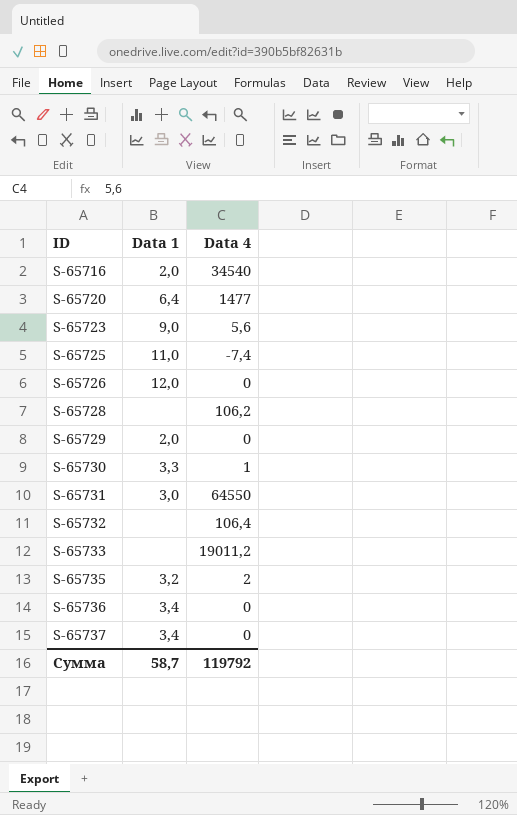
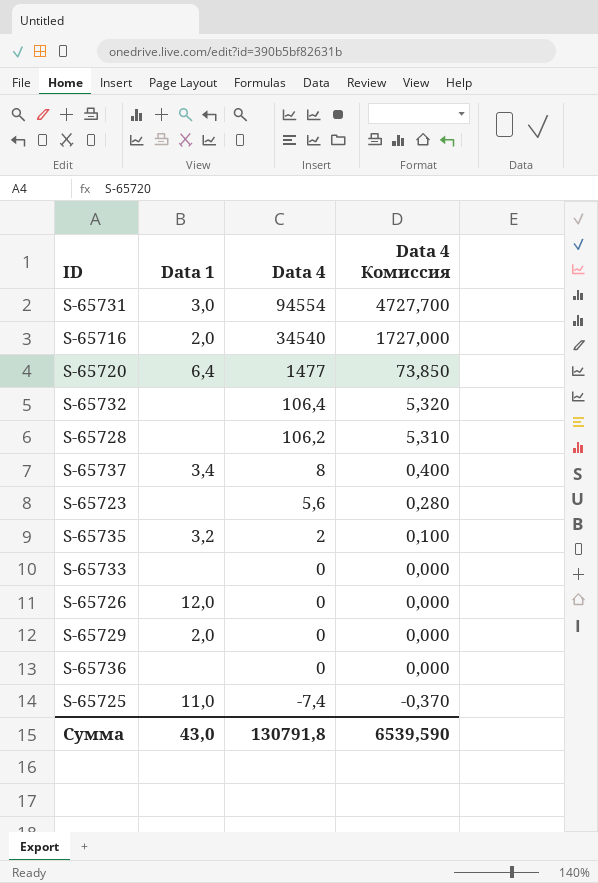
row order: ID ascending -> Data 4 descending
column Data 4 Комиссия | formula: none -> [Data 4] * 0,05
row S-65730: 3,3 | 1 -> none
S-65731 | Data 4: 64550 -> 94554
S-65737 | Data 4: 0 -> 8
S-65723 | Data 1: 9,0 -> none
S-65733 | Data 4: 19011,2 -> 0
S-65736 | Data 1: 3,4 -> none
Сумма | Data 1: 58,7 -> 43,0
Сумма | Data 4: 119792 -> 130791,8

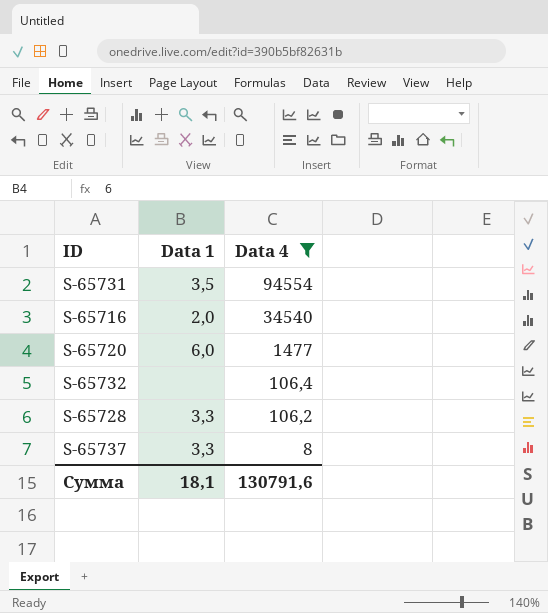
filter: none -> Data 4 >= 8
column Data 4 Комиссия | formula: [Data 4] * 0,05 -> none
S-65731 | Data 1: 3,0 -> 3,5
S-65720 | Data 1: 6,4 -> 6,0
S-65728 | Data 1: none -> 3,3
S-65737 | Data 1: 3,4 -> 3,3
Сумма | Data 1: 43,0 -> 18,1
Сумма | Data 4: 130791,8 -> 130791,6

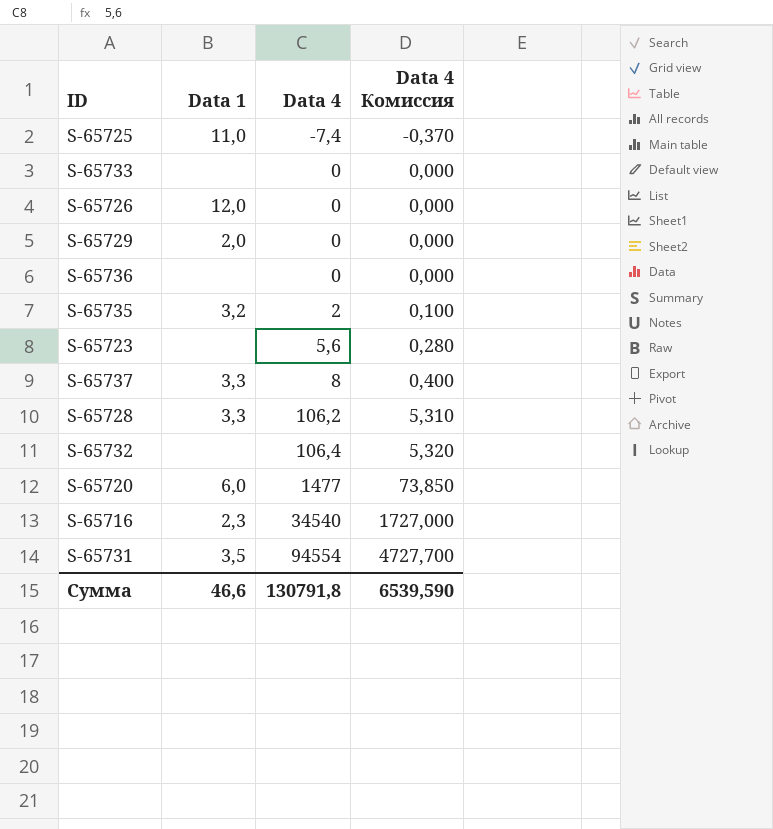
filter: Data 4 >= 8 -> none
row order: Data 4 descending -> Data 4 ascending
column Data 4 Комиссия | formula: none -> [Data 4] * 0,05
S-65716 | Data 1: 2,0 -> 2,3
Сумма | Data 1: 18,1 -> 46,6
Сумма | Data 4: 130791,6 -> 130791,8

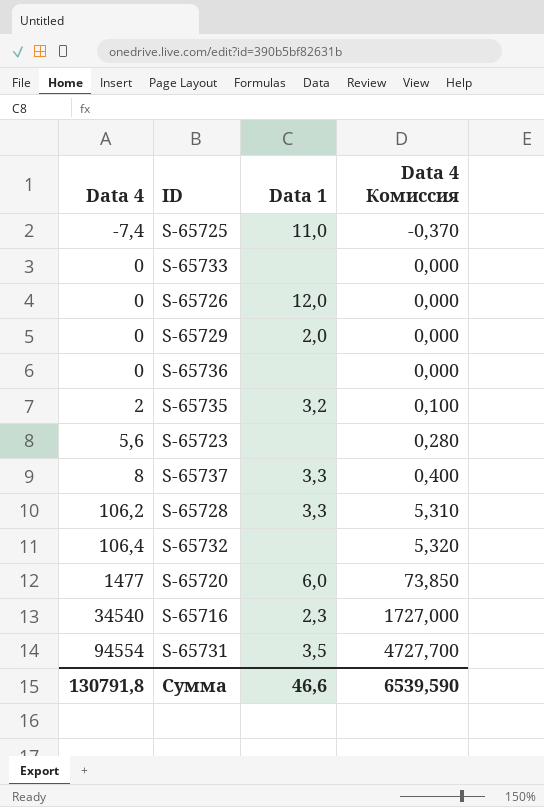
column Data 4 | position: 3 -> 1

